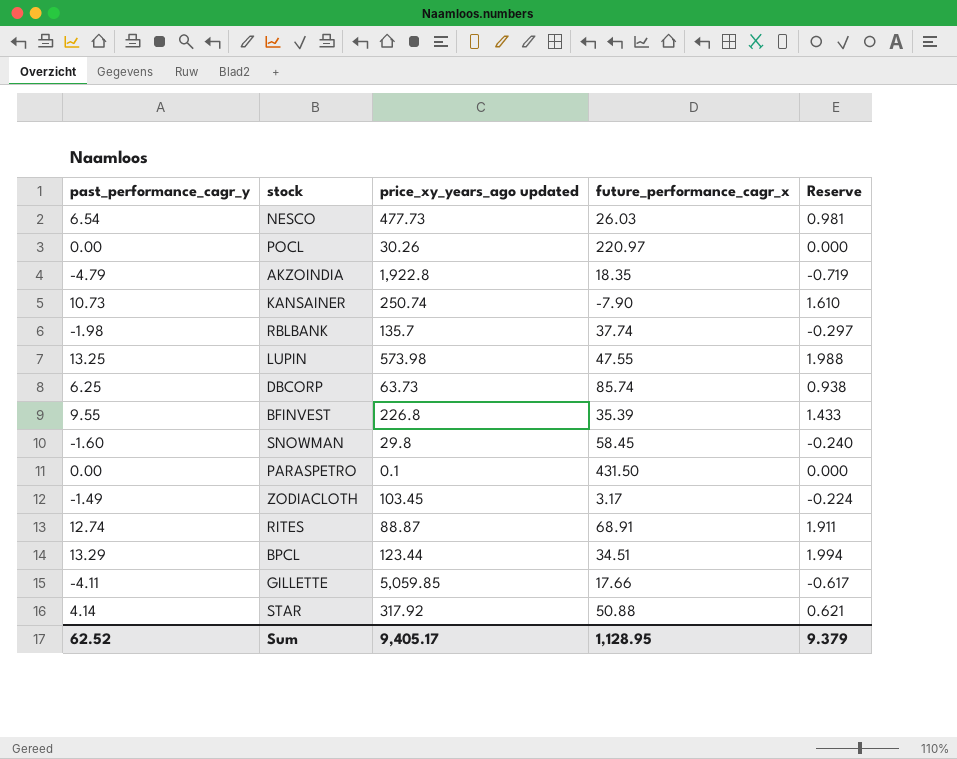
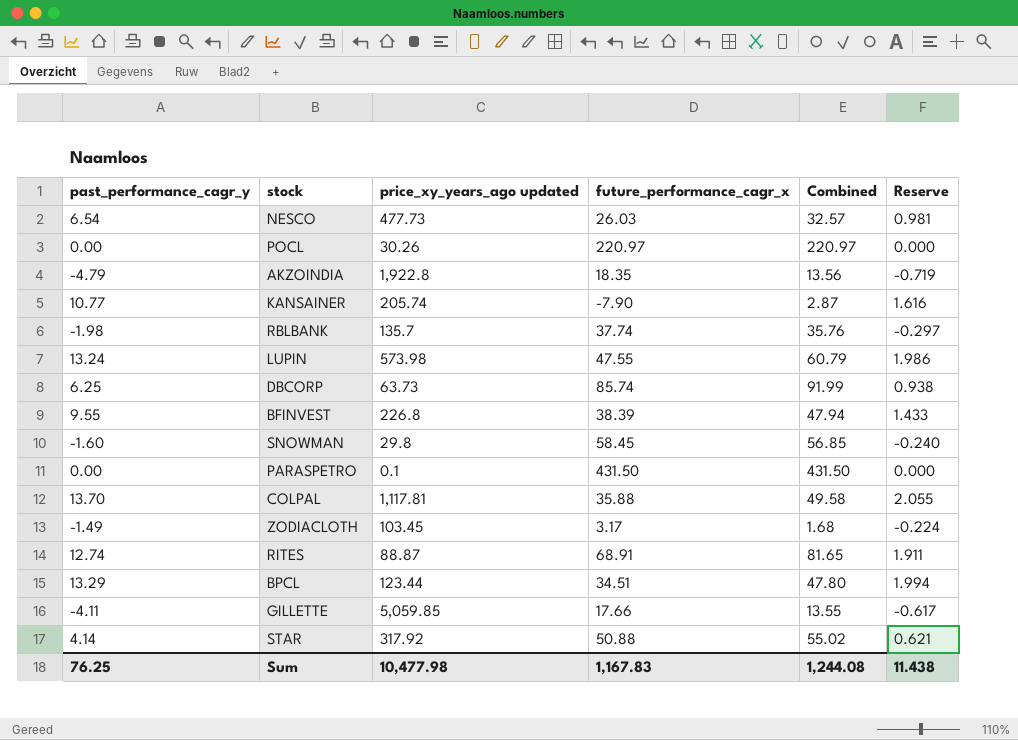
column Combined | formula: none -> [past_performance_cagr_y] + [future_performance_cagr_x]
KANSAINER | past_performance_cagr_y: 10.73 -> 10.77
KANSAINER | price_xy_years_ago updated: 250.74 -> 205.74
KANSAINER | Reserve: 1.610 -> 1.616
LUPIN | past_performance_cagr_y: 13.25 -> 13.24
LUPIN | Reserve: 1.988 -> 1.986
BFINVEST | future_performance_cagr_x: 35.39 -> 38.39
row COLPAL: none -> 13.70 | 1,117.81 | 35.88 | 49.58 | 2.055
Sum | past_performance_cagr_y: 62.52 -> 76.25
Sum | price_xy_years_ago updated: 9,405.17 -> 10,477.98
Sum | future_performance_cagr_x: 1,128.95 -> 1,167.83
Sum | Reserve: 9.379 -> 11.438

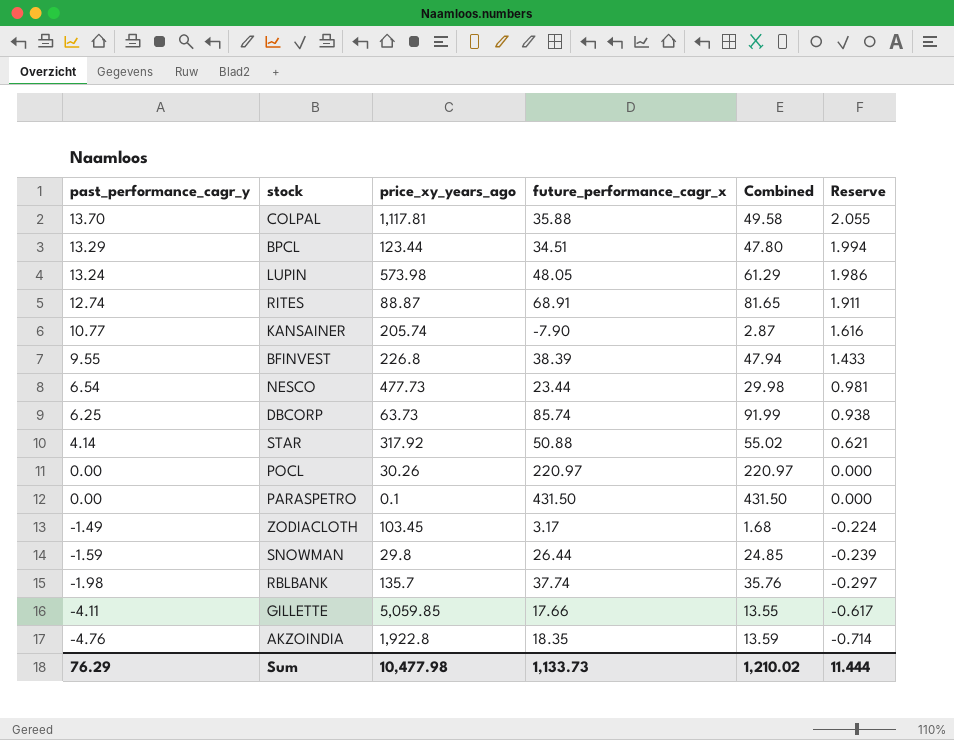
row order: none -> past_performance_cagr_y descending
column name: price_xy_years_ago updated -> price_xy_years_ago
LUPIN | future_performance_cagr_x: 47.55 -> 48.05
LUPIN | Combined: 60.79 -> 61.29
NESCO | future_performance_cagr_x: 26.03 -> 23.44
NESCO | Combined: 32.57 -> 29.98
SNOWMAN | past_performance_cagr_y: -1.60 -> -1.59
SNOWMAN | future_performance_cagr_x: 58.45 -> 26.44
SNOWMAN | Combined: 56.85 -> 24.85
SNOWMAN | Reserve: -0.240 -> -0.239
AKZOINDIA | past_performance_cagr_y: -4.79 -> -4.76
AKZOINDIA | Combined: 13.56 -> 13.59
AKZOINDIA | Reserve: -0.719 -> -0.714
Sum | past_performance_cagr_y: 76.25 -> 76.29
Sum | future_performance_cagr_x: 1,167.83 -> 1,133.73
Sum | Combined: 1,244.08 -> 1,210.02
Sum | Reserve: 11.438 -> 11.444

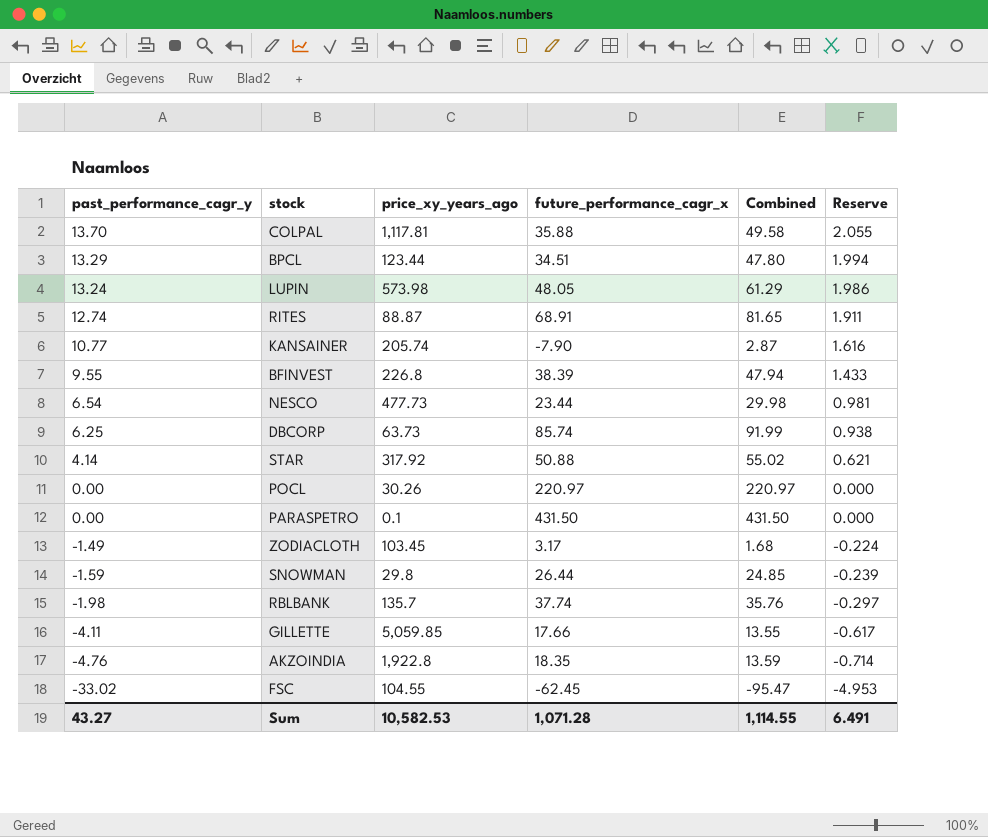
row FSC: none -> -33.02 | 104.55 | -62.45 | -95.47 | -4.953
Sum | past_performance_cagr_y: 76.29 -> 43.27
Sum | price_xy_years_ago: 10,477.98 -> 10,582.53
Sum | future_performance_cagr_x: 1,133.73 -> 1,071.28
Sum | Combined: 1,210.02 -> 1,114.55
Sum | Reserve: 11.444 -> 6.491

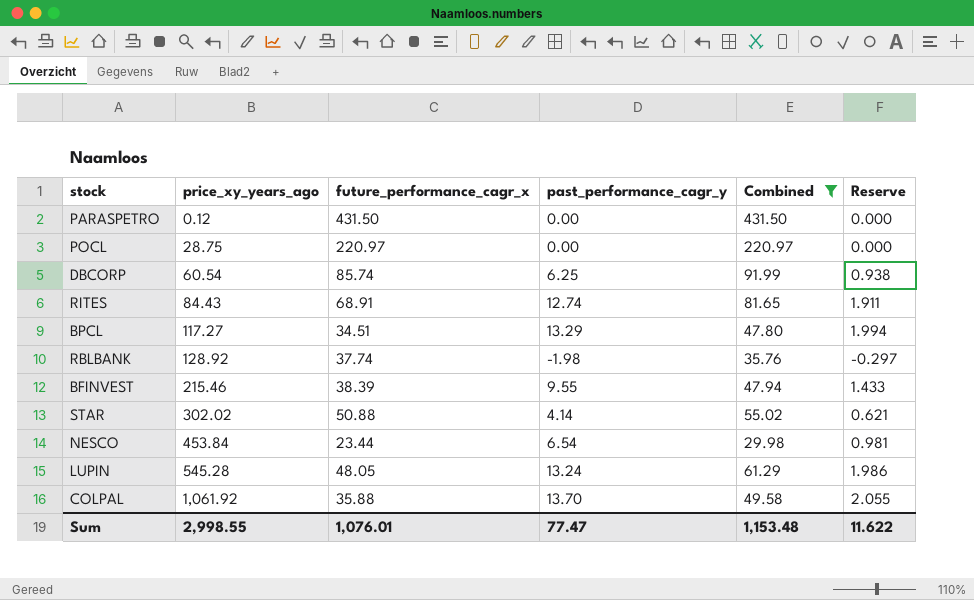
filter: none -> Combined >= 29.98
row order: past_performance_cagr_y descending -> price_xy_years_ago ascending
column past_performance_cagr_y | position: 1 -> 4
PARASPETRO | price_xy_years_ago: 0.1 -> 0.12
POCL | price_xy_years_ago: 30.26 -> 28.75
DBCORP | price_xy_years_ago: 63.73 -> 60.54
RITES | price_xy_years_ago: 88.87 -> 84.43
BPCL | price_xy_years_ago: 123.44 -> 117.27
RBLBANK | price_xy_years_ago: 135.7 -> 128.92
BFINVEST | price_xy_years_ago: 226.8 -> 215.46
STAR | price_xy_years_ago: 317.92 -> 302.02
NESCO | price_xy_years_ago: 477.73 -> 453.84
LUPIN | price_xy_years_ago: 573.98 -> 545.28
COLPAL | price_xy_years_ago: 1,117.81 -> 1,061.92
Sum | price_xy_years_ago: 10,582.53 -> 2,998.55
Sum | future_performance_cagr_x: 1,071.28 -> 1,076.01
Sum | past_performance_cagr_y: 43.27 -> 77.47
Sum | Combined: 1,114.55 -> 1,153.48
Sum | Reserve: 6.491 -> 11.622

